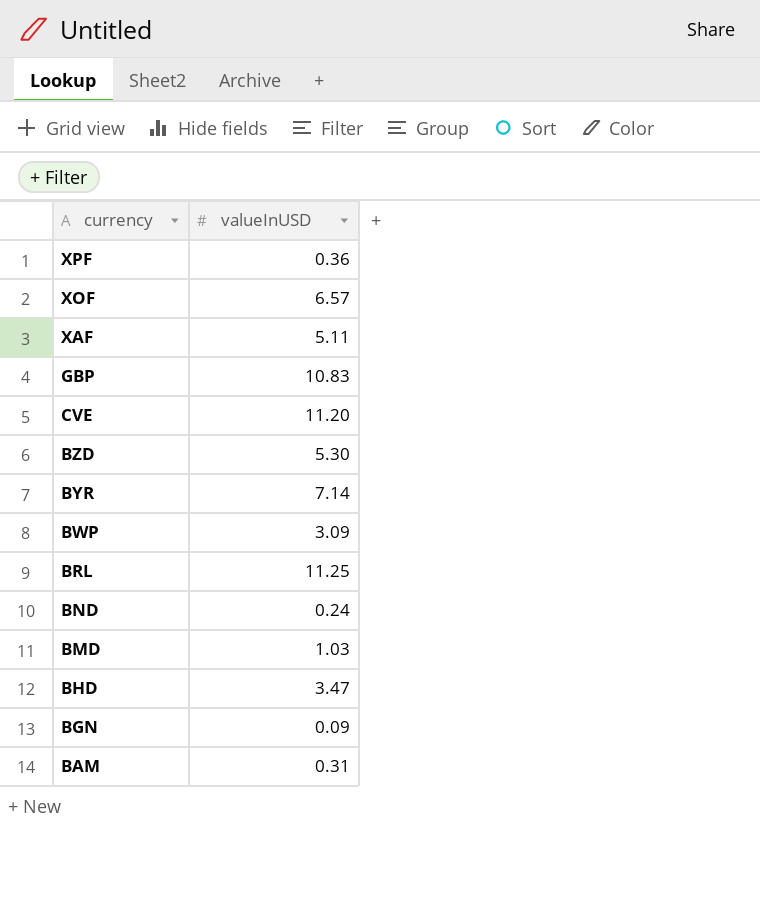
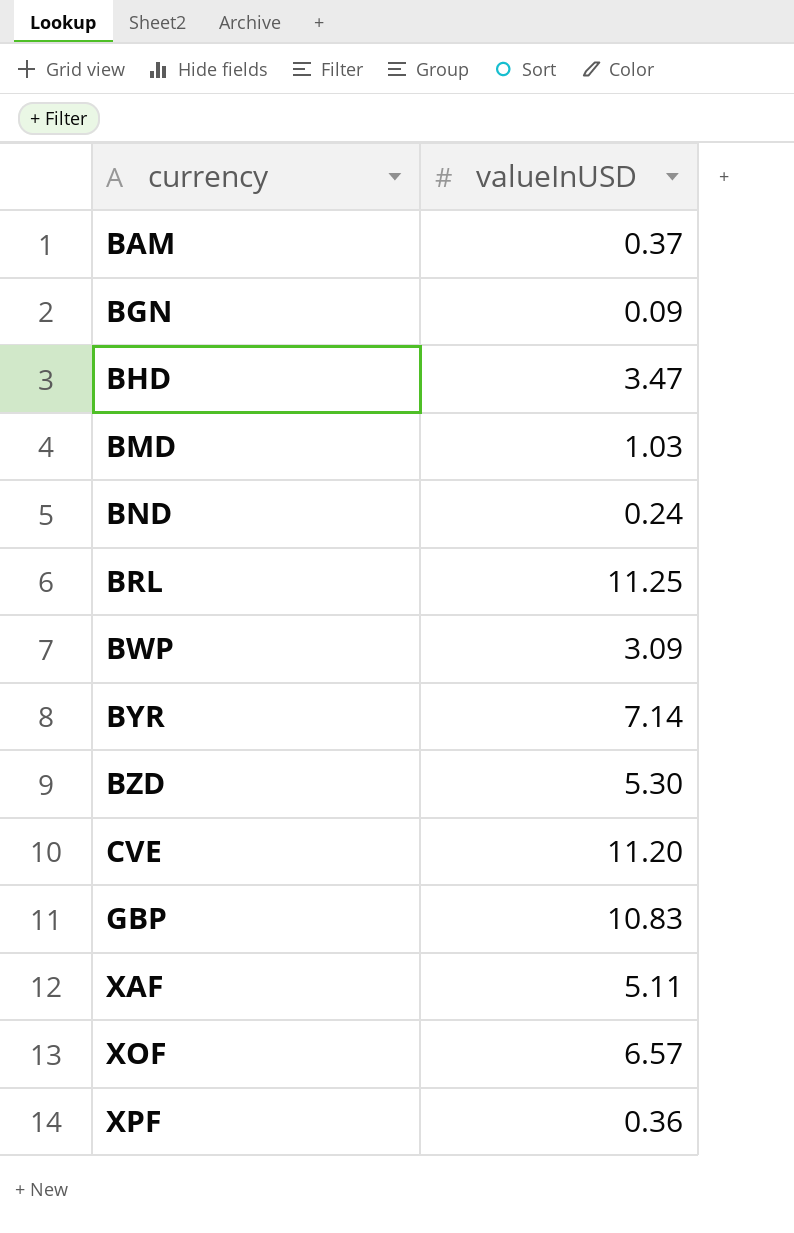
row order: currency descending -> currency ascending
BAM | valueInUSD: 0.31 -> 0.37

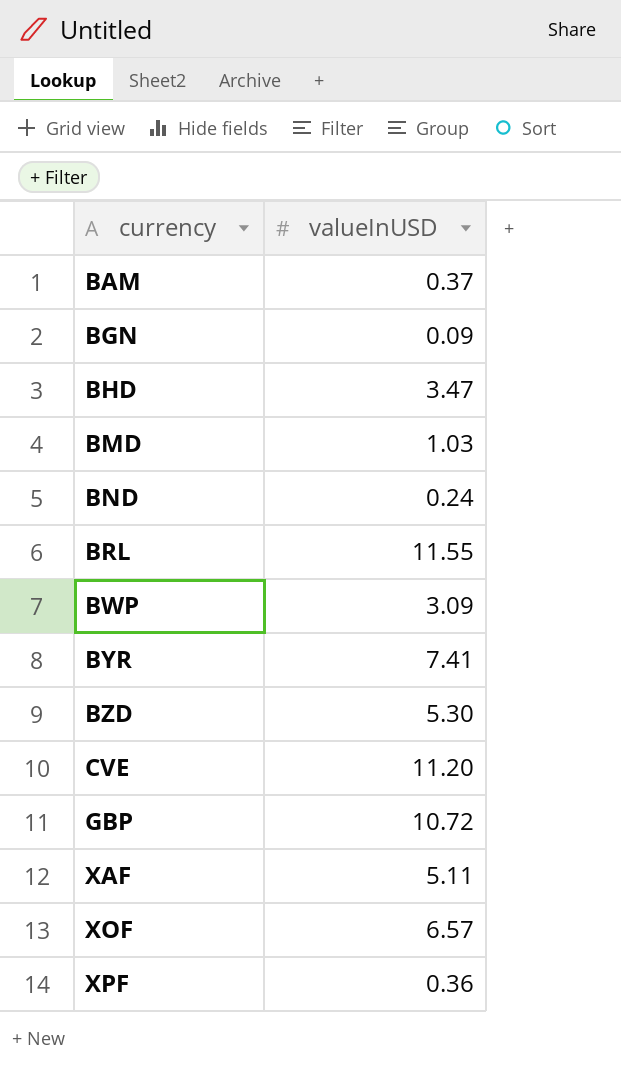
BRL | valueInUSD: 11.25 -> 11.55
BYR | valueInUSD: 7.14 -> 7.41
GBP | valueInUSD: 10.83 -> 10.72

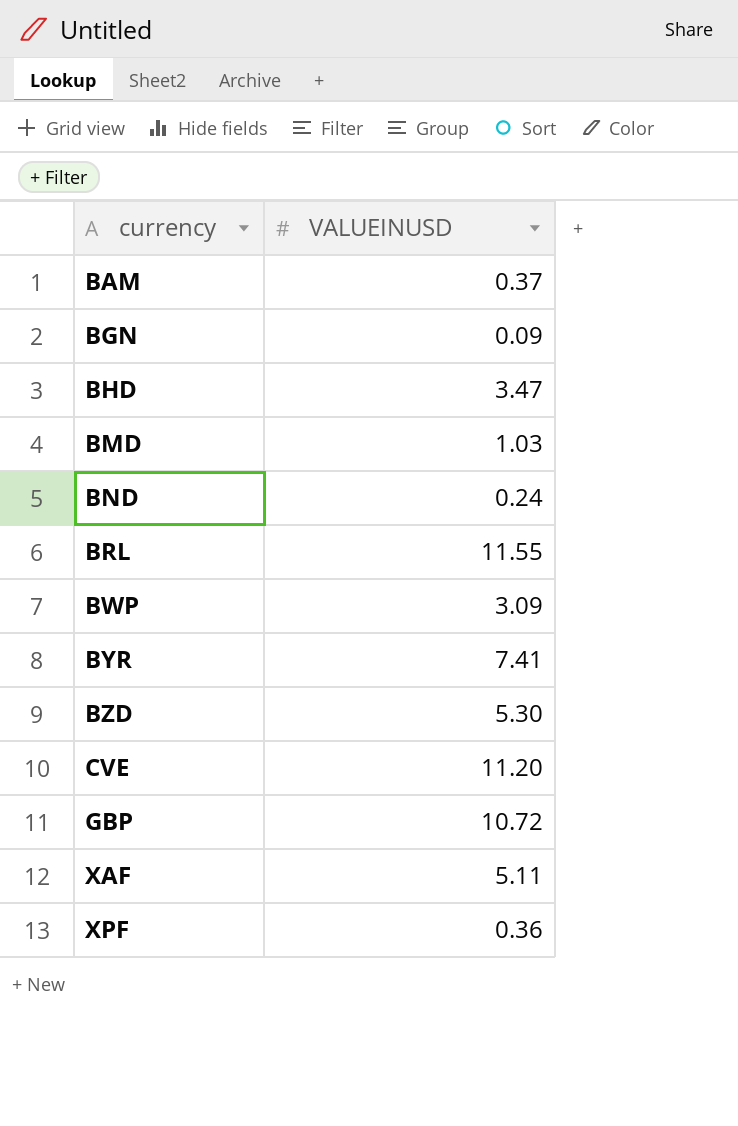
column name: valueInUSD -> VALUEINUSD
row XOF: 6.57 -> none

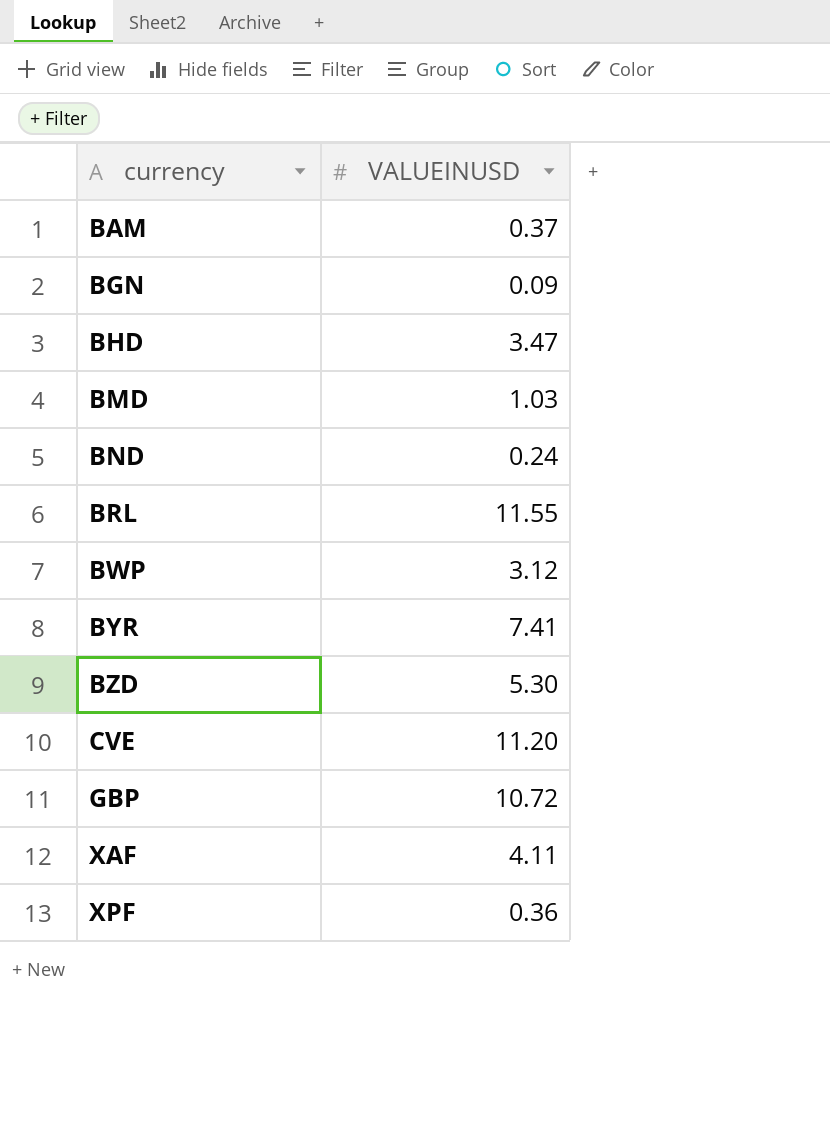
BWP | VALUEINUSD: 3.09 -> 3.12
XAF | VALUEINUSD: 5.11 -> 4.11

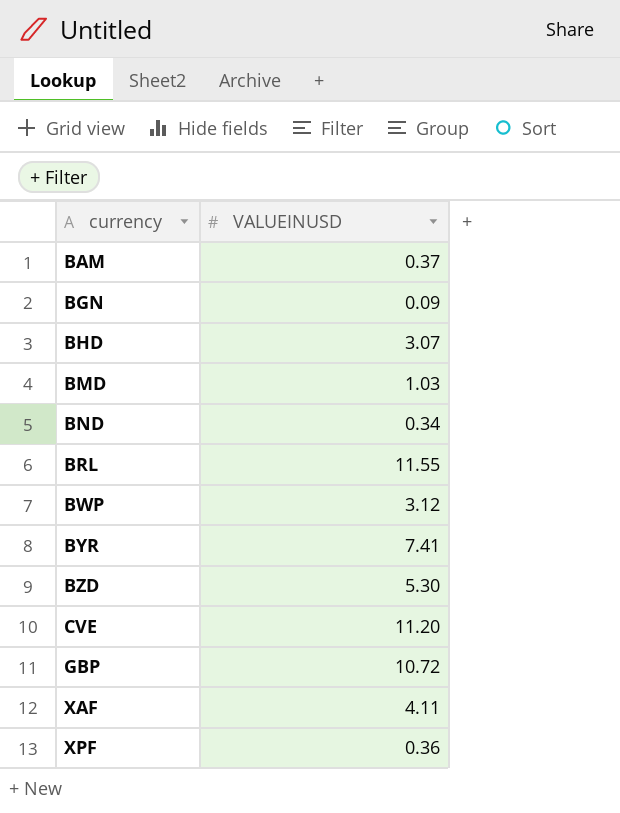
BHD | VALUEINUSD: 3.47 -> 3.07
BND | VALUEINUSD: 0.24 -> 0.34

